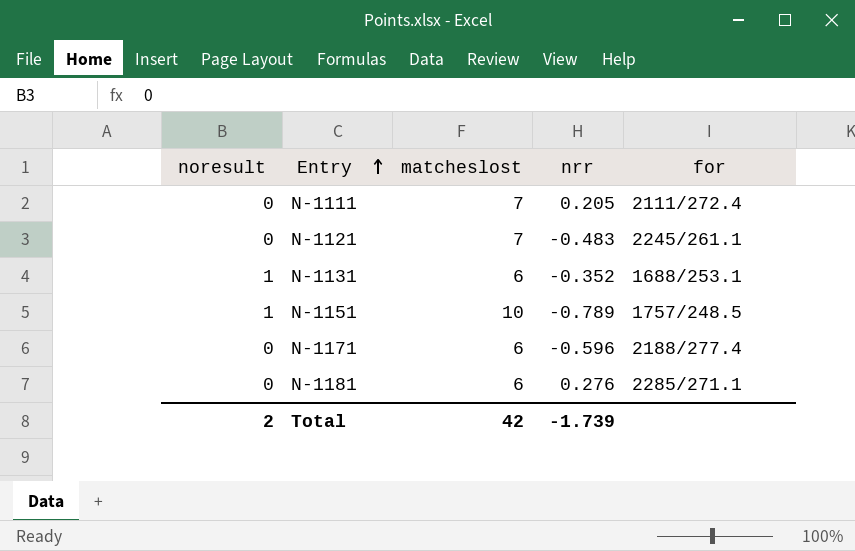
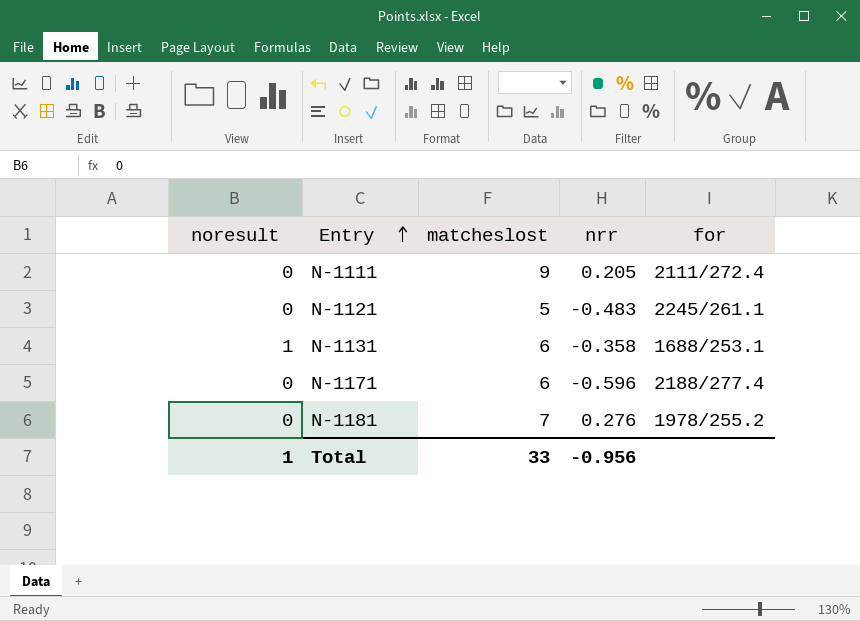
row N-1151: 1 | 10 | -0.789 | 1757/248.5 -> none
N-1111 | matcheslost: 7 -> 9
N-1121 | matcheslost: 7 -> 5
N-1131 | nrr: -0.352 -> -0.358
N-1181 | matcheslost: 6 -> 7
N-1181 | for: 2285/271.1 -> 1978/255.2
Total | noresult: 2 -> 1
Total | matcheslost: 42 -> 33
Total | nrr: -1.739 -> -0.956

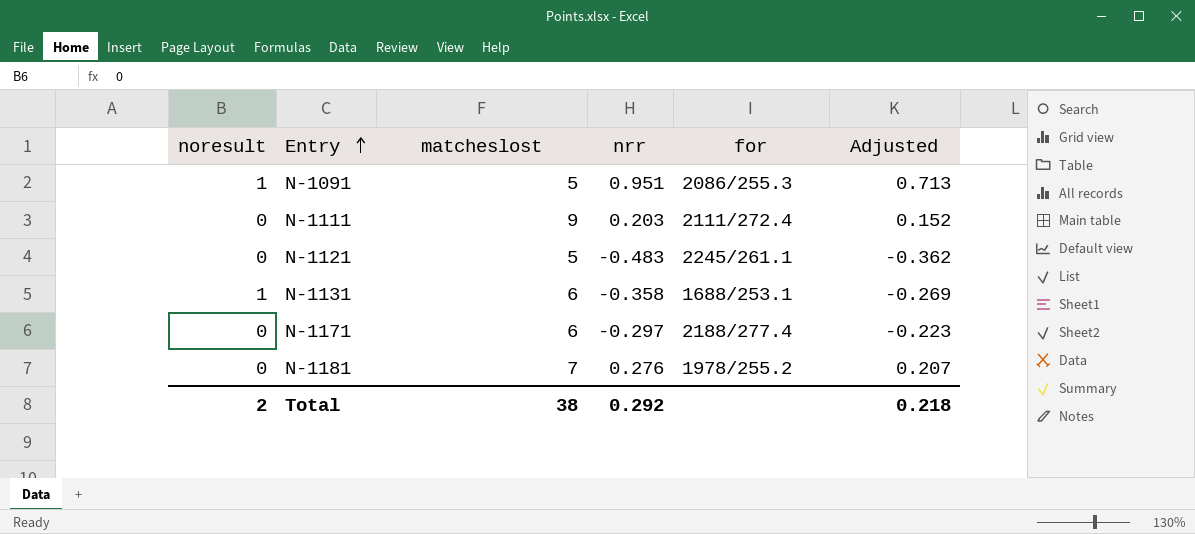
column Adjusted | formula: none -> [nrr] * 0.75
row N-1091: none -> 1 | 5 | 0.951 | 2086/255.3 | 0.713
N-1111 | nrr: 0.205 -> 0.203
N-1171 | nrr: -0.596 -> -0.297
Total | noresult: 1 -> 2
Total | matcheslost: 33 -> 38
Total | nrr: -0.956 -> 0.292

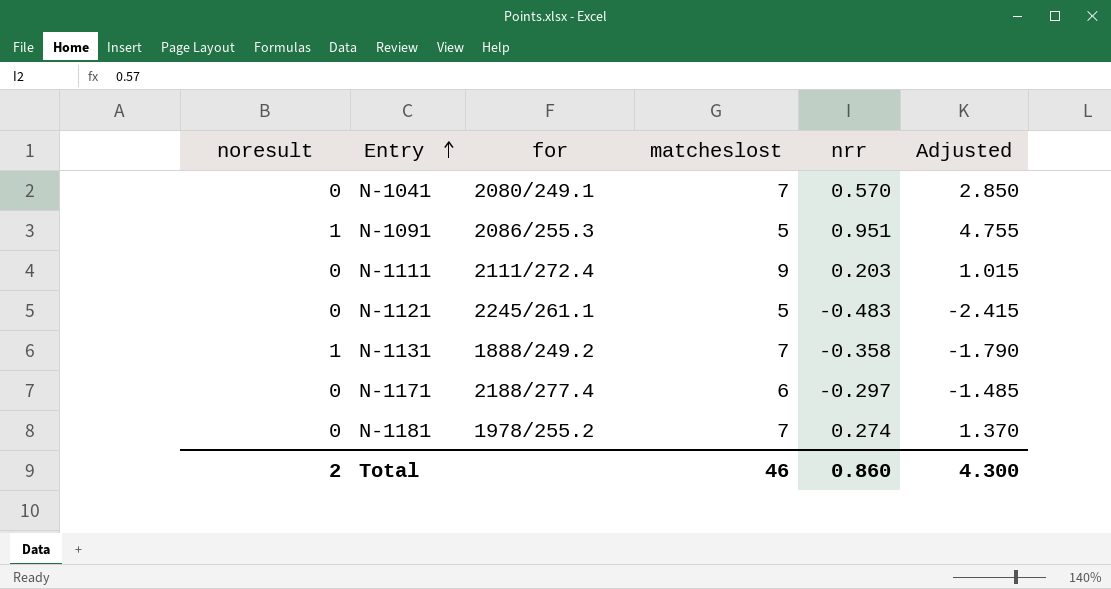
column for | position: 5 -> 3
column Adjusted | formula: [nrr] * 0.75 -> [nrr] * 5
row N-1041: none -> 0 | 2080/249.1 | 7 | 0.570 | 2.850
N-1131 | for: 1688/253.1 -> 1888/249.2
N-1131 | matcheslost: 6 -> 7
N-1181 | nrr: 0.276 -> 0.274
Total | matcheslost: 38 -> 46
Total | nrr: 0.292 -> 0.860
Total | Adjusted: 0.218 -> 4.300

